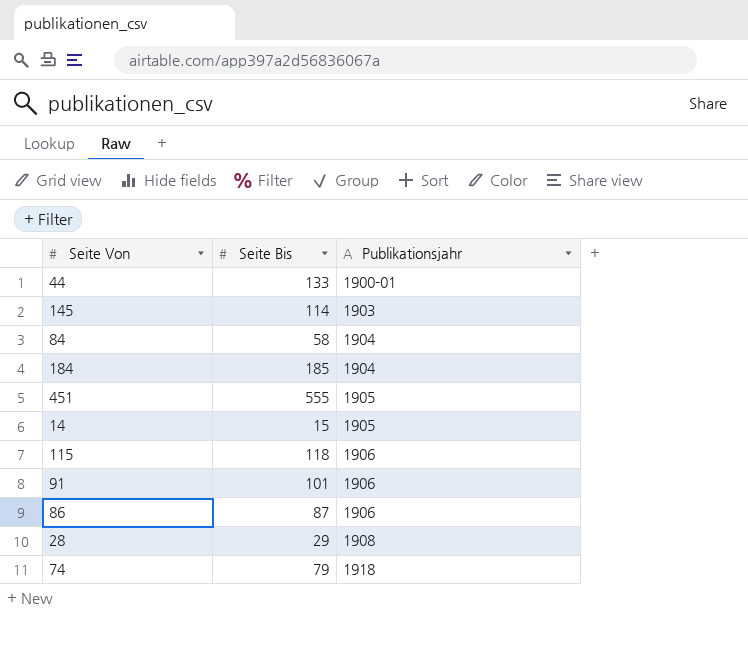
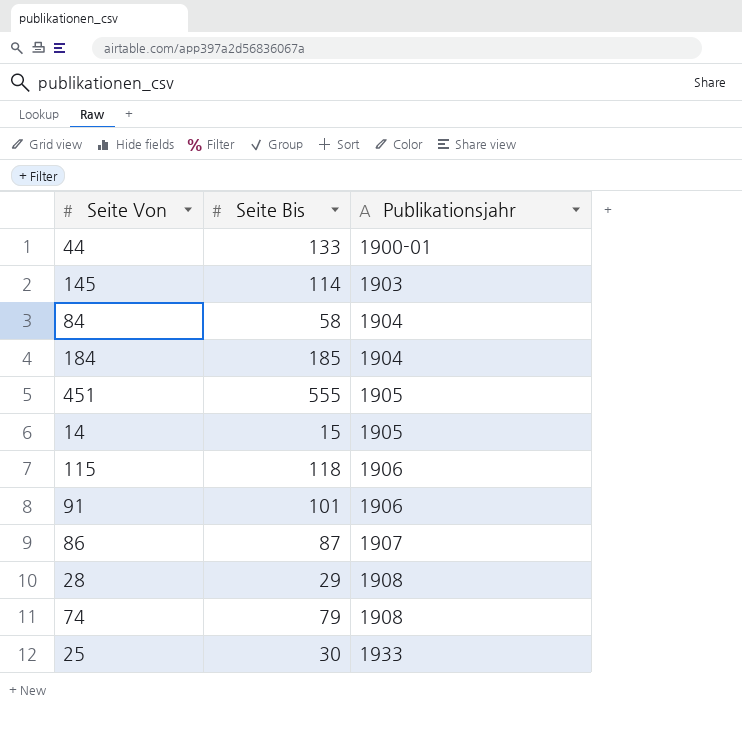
86 | Publikationsjahr: 1906 -> 1907
74 | Publikationsjahr: 1918 -> 1908
row 25: none -> 30 | 1933

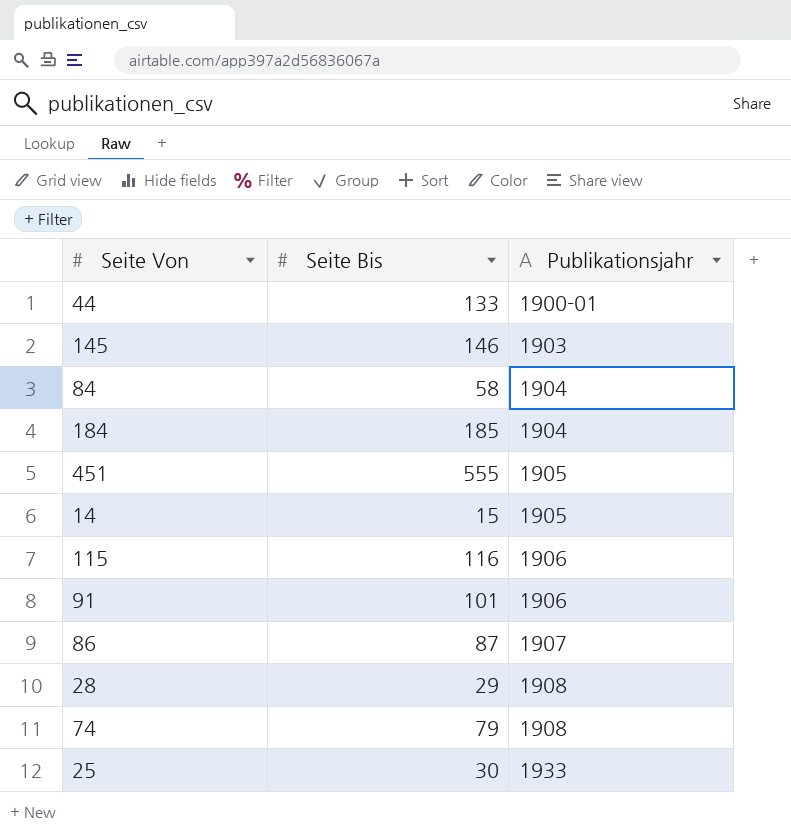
145 | Seite Bis: 114 -> 146
115 | Seite Bis: 118 -> 116

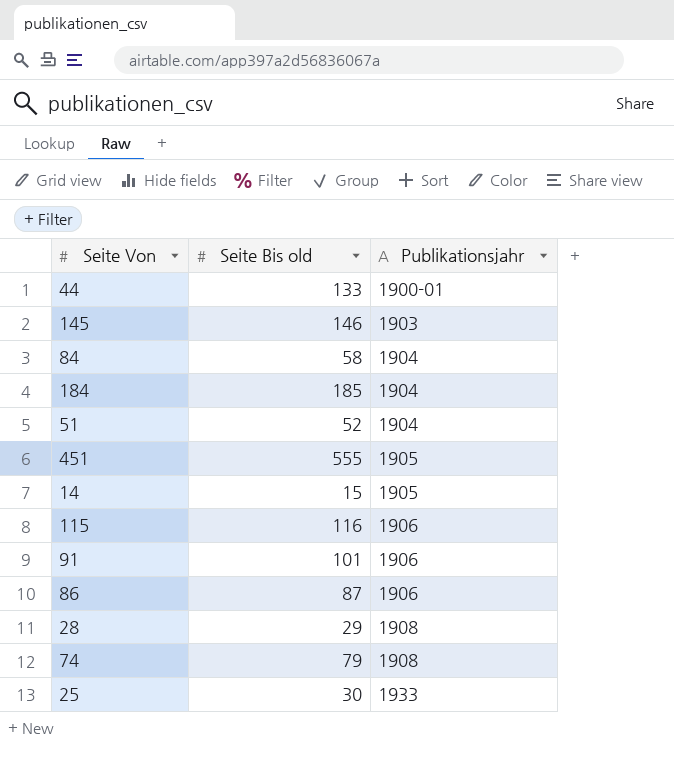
column name: Seite Bis -> Seite Bis old
row 51: none -> 52 | 1904
86 | Publikationsjahr: 1907 -> 1906

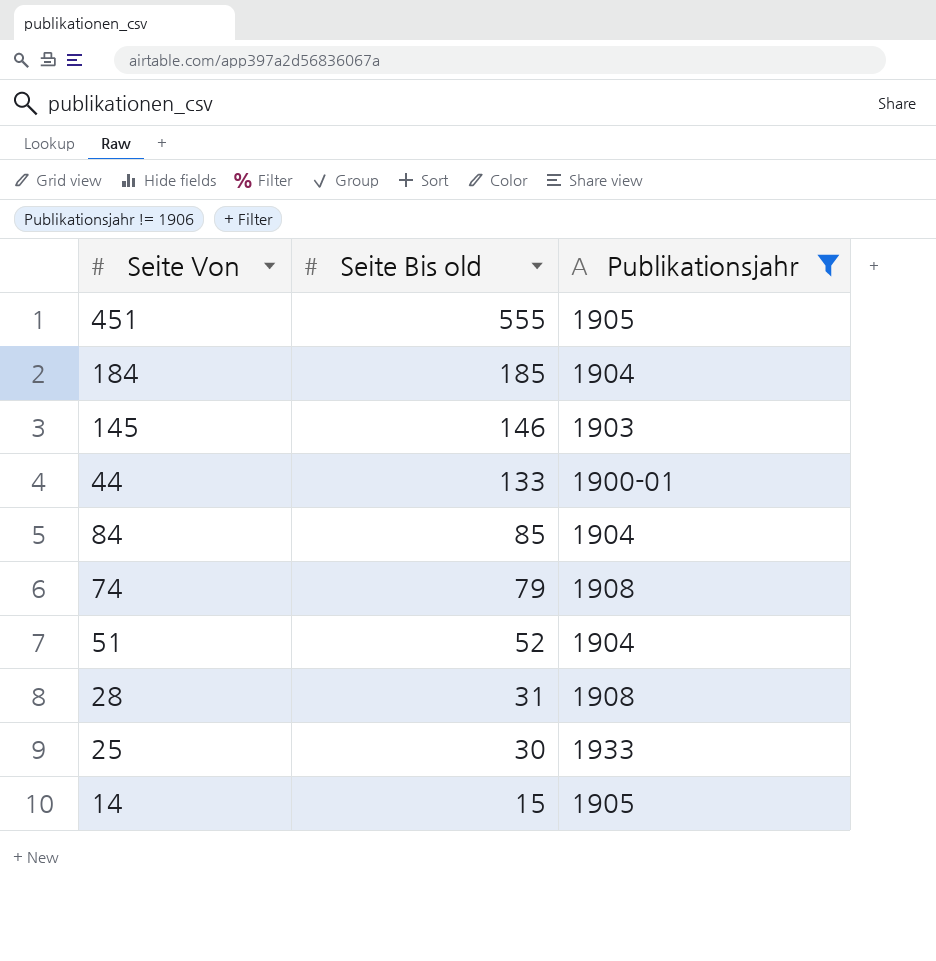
filter: none -> Publikationsjahr != 1906
row order: Publikationsjahr ascending -> Seite Bis old descending
84 | Seite Bis old: 58 -> 85
28 | Seite Bis old: 29 -> 31

